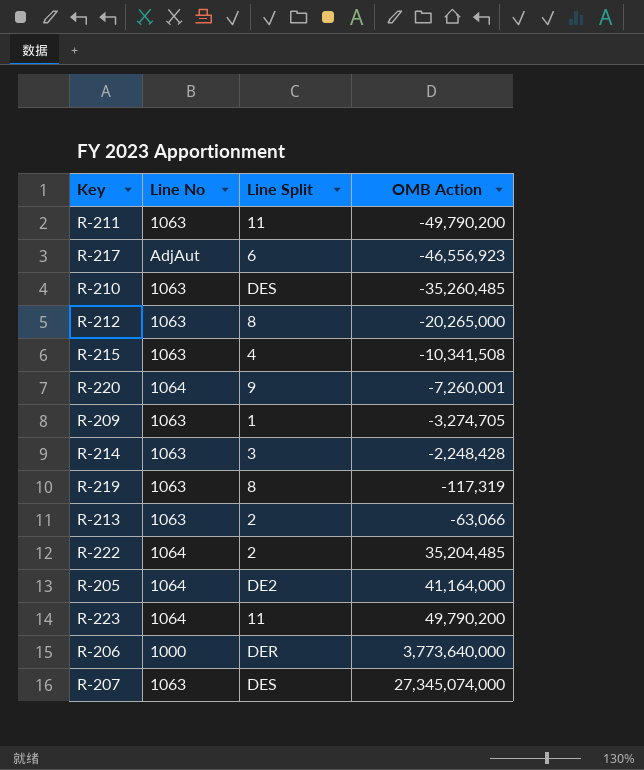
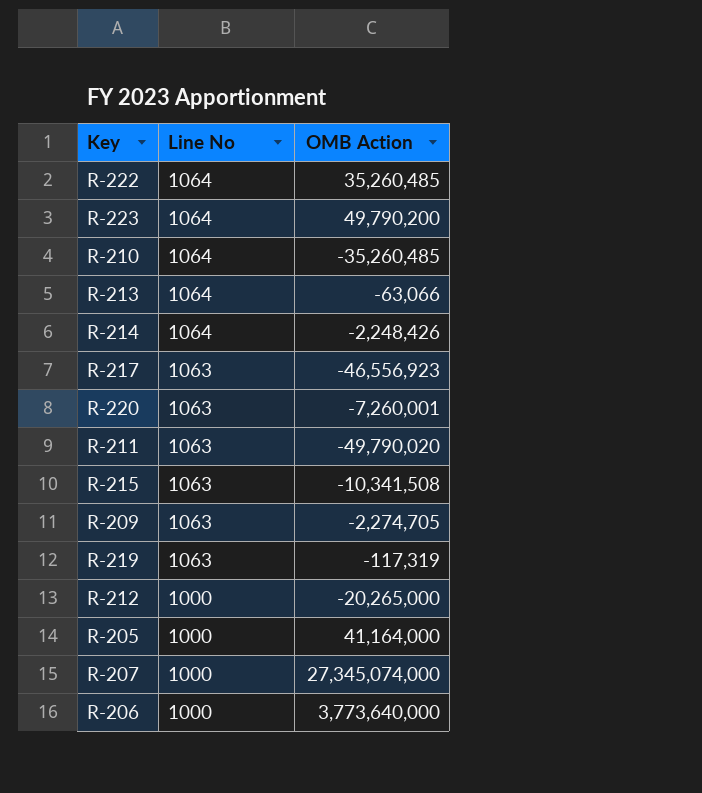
row order: OMB Action ascending -> Line No descending
column Line Split | position: 3 -> none
R-222 | OMB Action: 35,204,485 -> 35,260,485
R-210 | Line No: 1063 -> 1064
R-213 | Line No: 1063 -> 1064
R-214 | Line No: 1063 -> 1064
R-214 | OMB Action: -2,248,428 -> -2,248,426
R-217 | Line No: AdjAut -> 1063
R-220 | Line No: 1064 -> 1063
R-211 | OMB Action: -49,790,200 -> -49,790,020
R-209 | OMB Action: -3,274,705 -> -2,274,705
R-212 | Line No: 1063 -> 1000
R-205 | Line No: 1064 -> 1000
R-207 | Line No: 1063 -> 1000

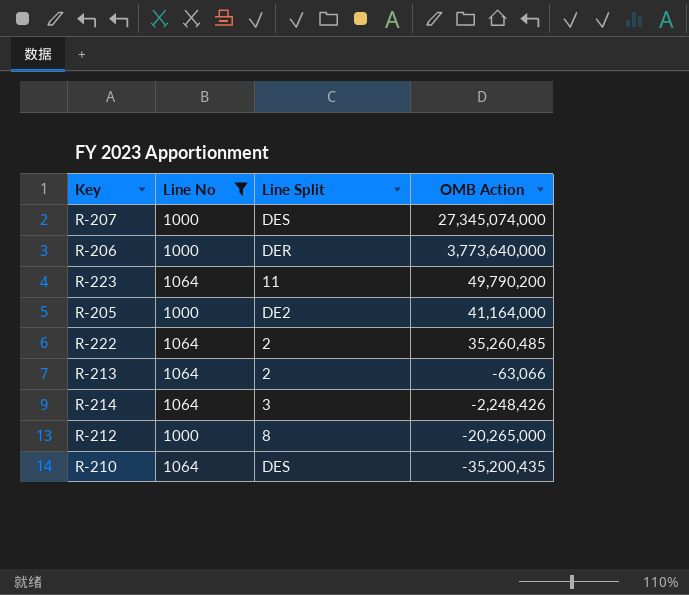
filter: none -> Line No != 1063
row order: Line No descending -> OMB Action descending
column Line Split | position: none -> 3
R-210 | OMB Action: -35,260,485 -> -35,200,435

